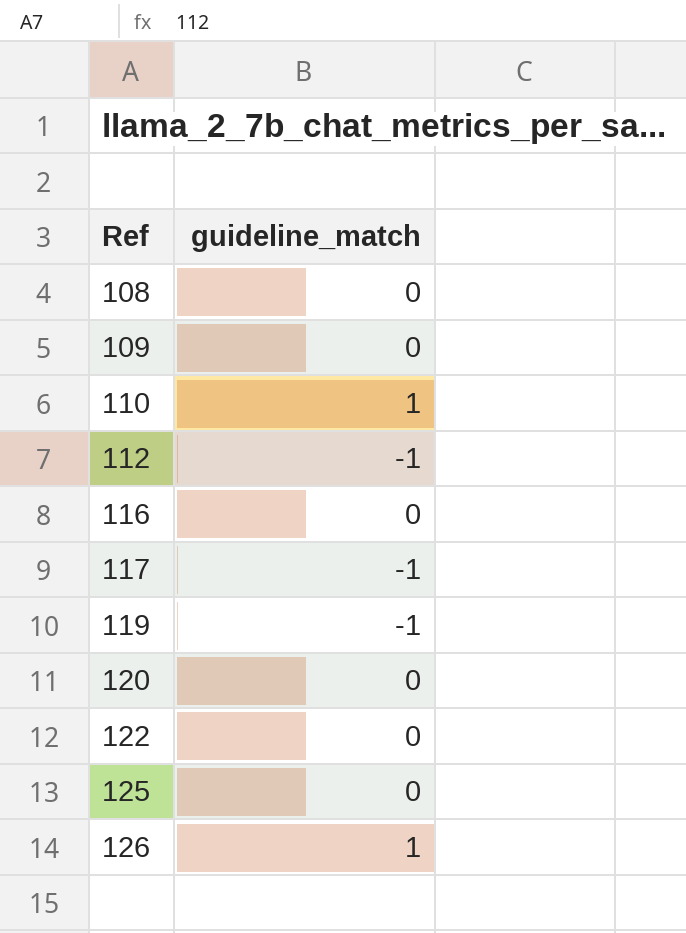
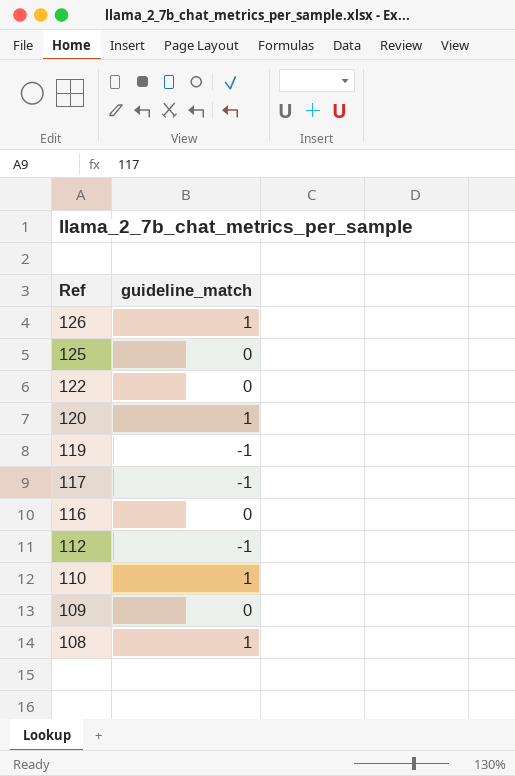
row order: Ref ascending -> Ref descending
120 | guideline_match: 0 -> 1
108 | guideline_match: 0 -> 1

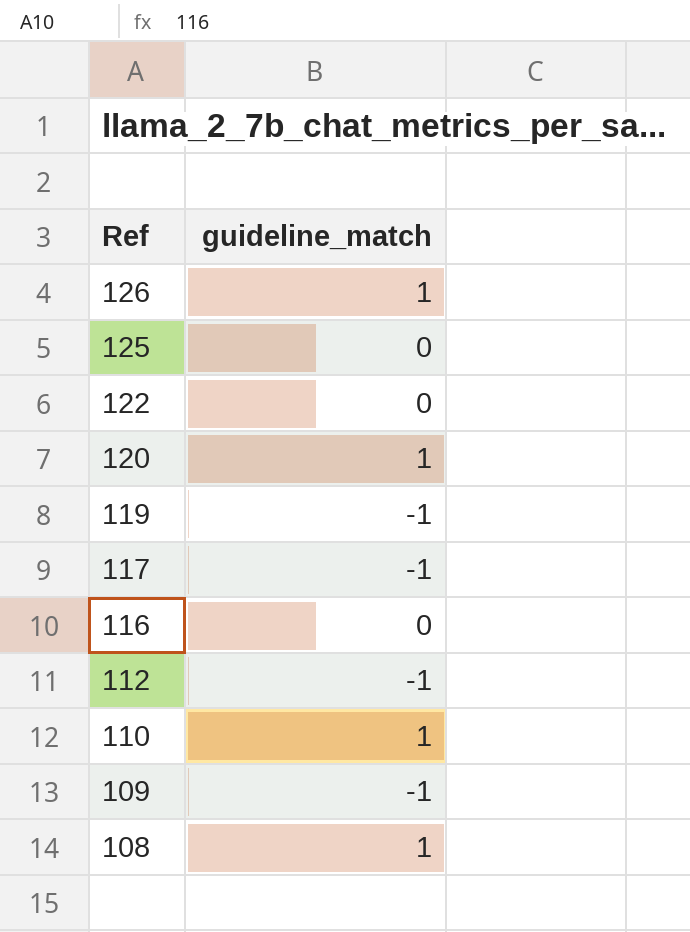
109 | guideline_match: 0 -> -1

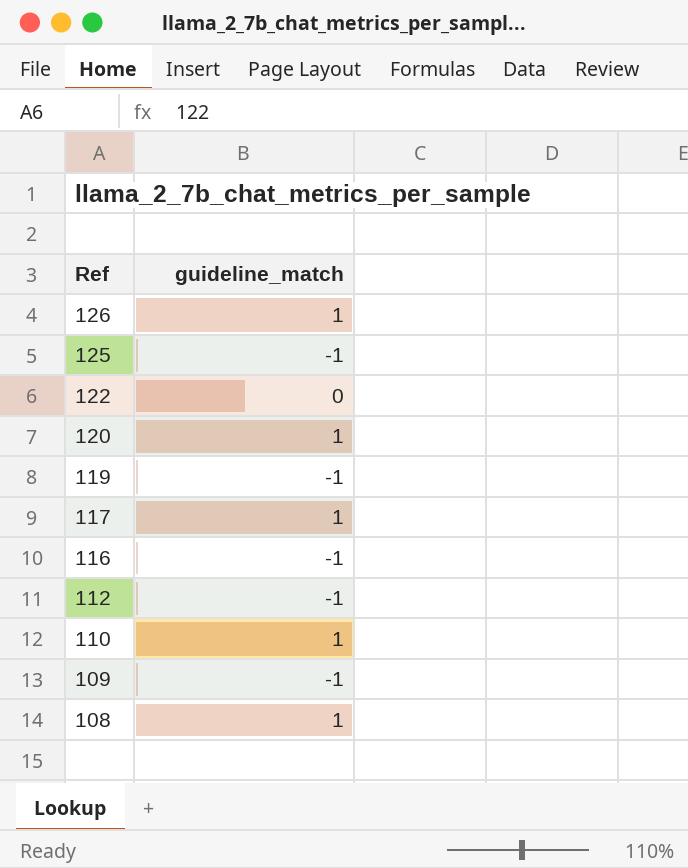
125 | guideline_match: 0 -> -1
117 | guideline_match: -1 -> 1
116 | guideline_match: 0 -> -1

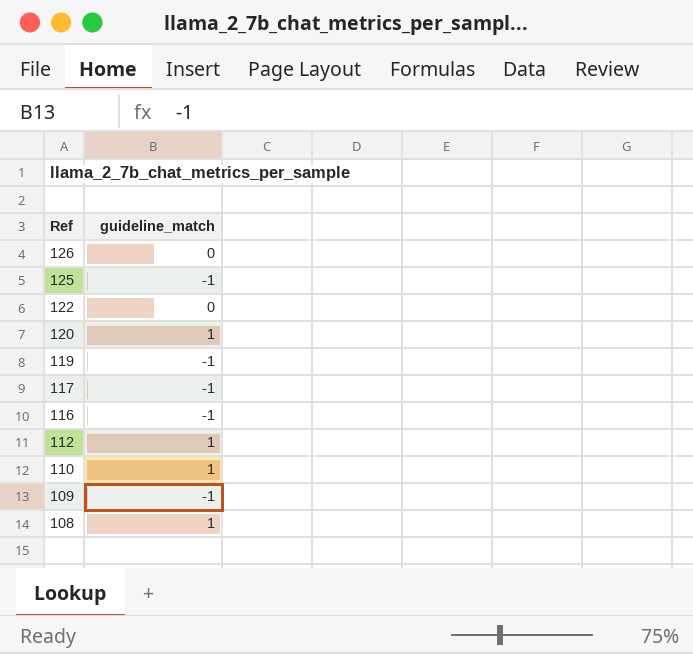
126 | guideline_match: 1 -> 0
117 | guideline_match: 1 -> -1
112 | guideline_match: -1 -> 1

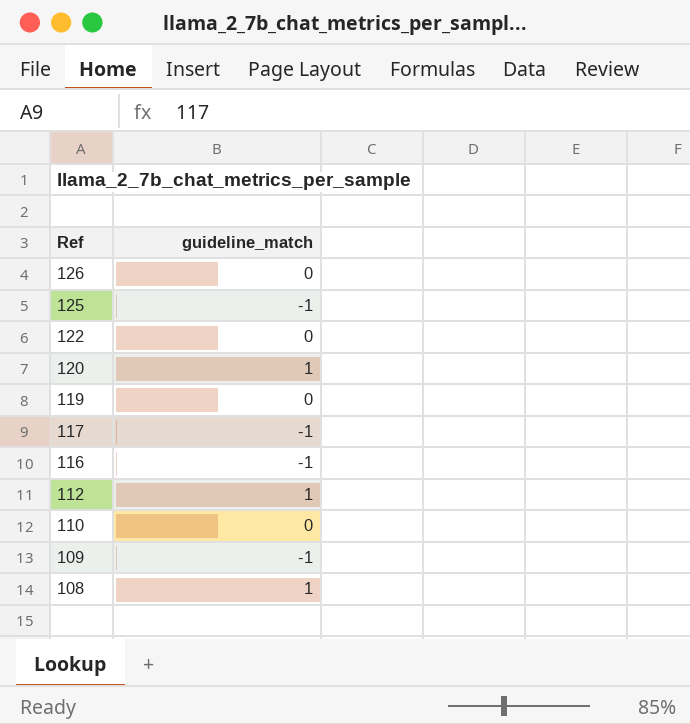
119 | guideline_match: -1 -> 0
110 | guideline_match: 1 -> 0

